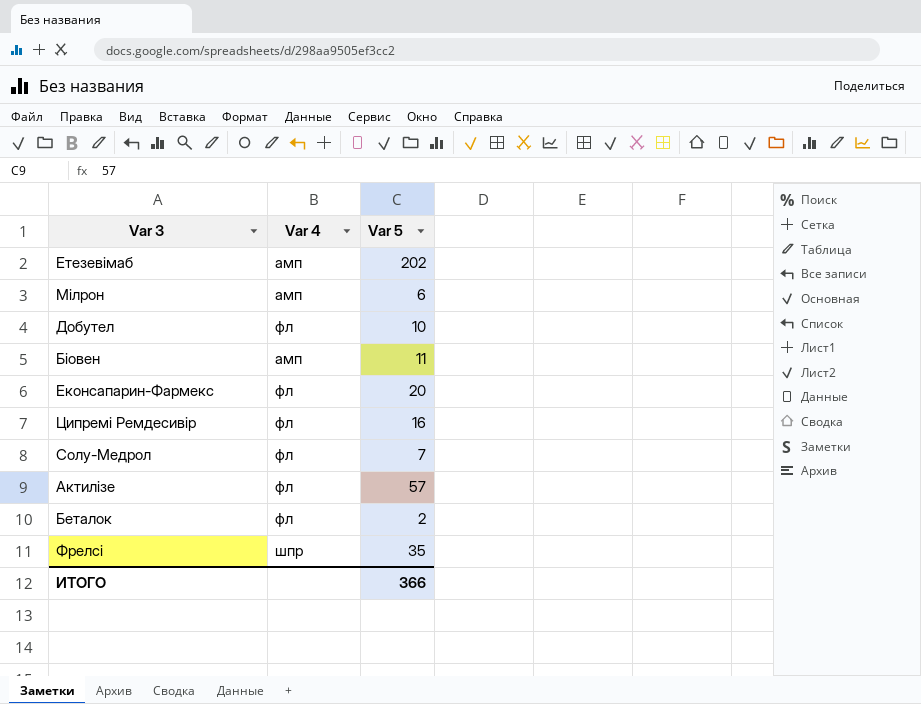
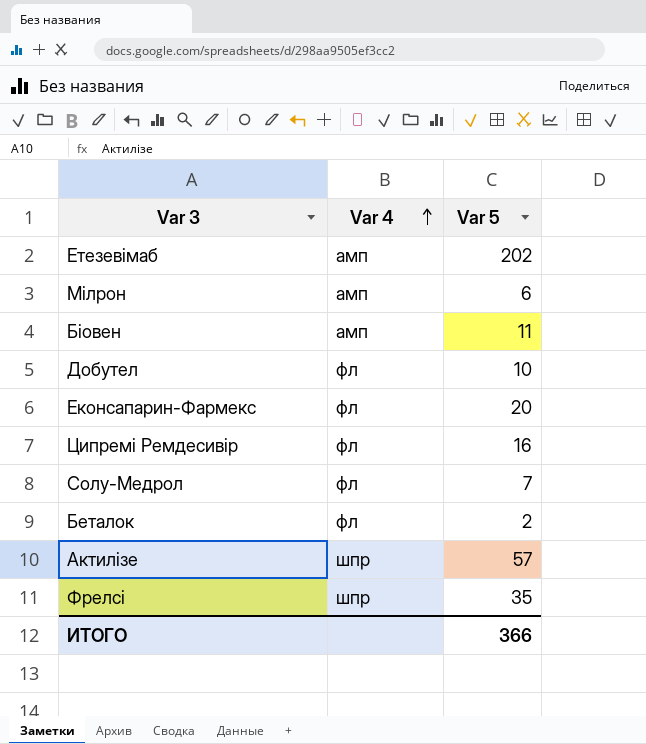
row order: none -> Var 4 ascending
Актилізе | Var 4: фл -> шпр

